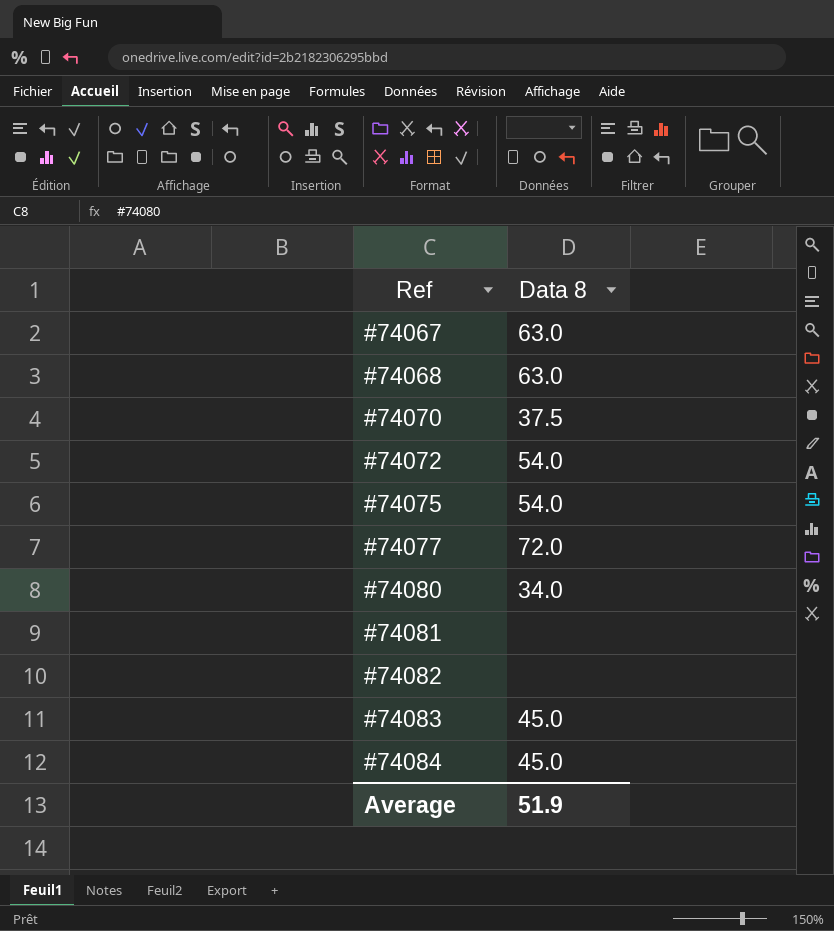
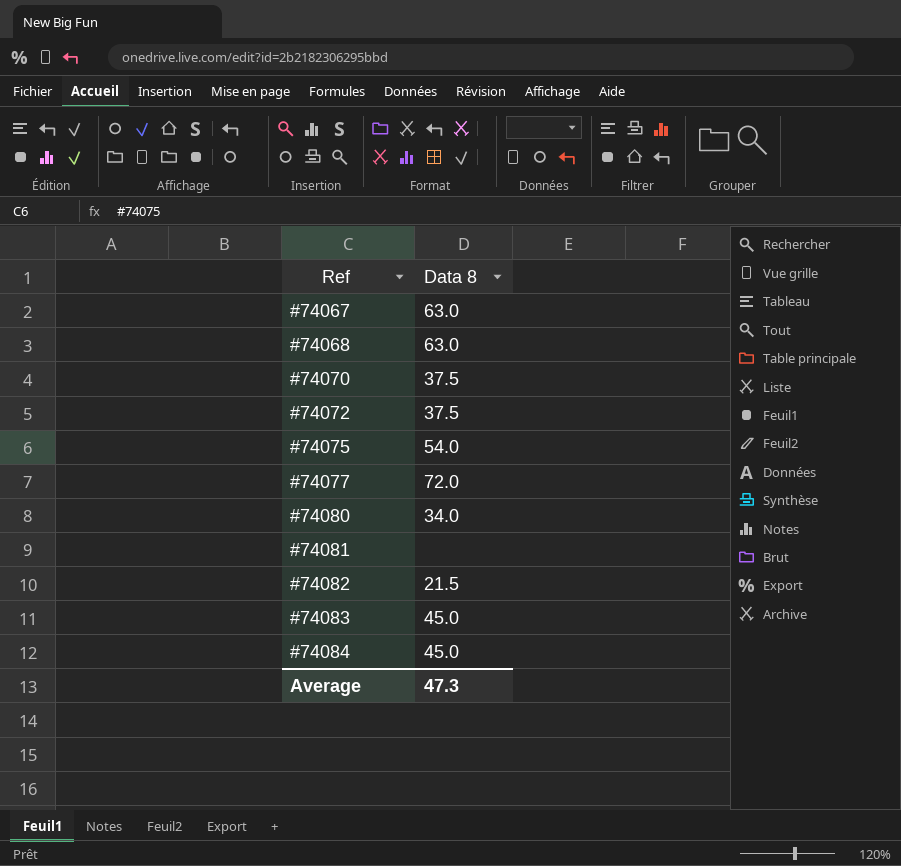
#74072 | Data 8: 54.0 -> 37.5
#74082 | Data 8: none -> 21.5
Average | Data 8: 51.9 -> 47.3

